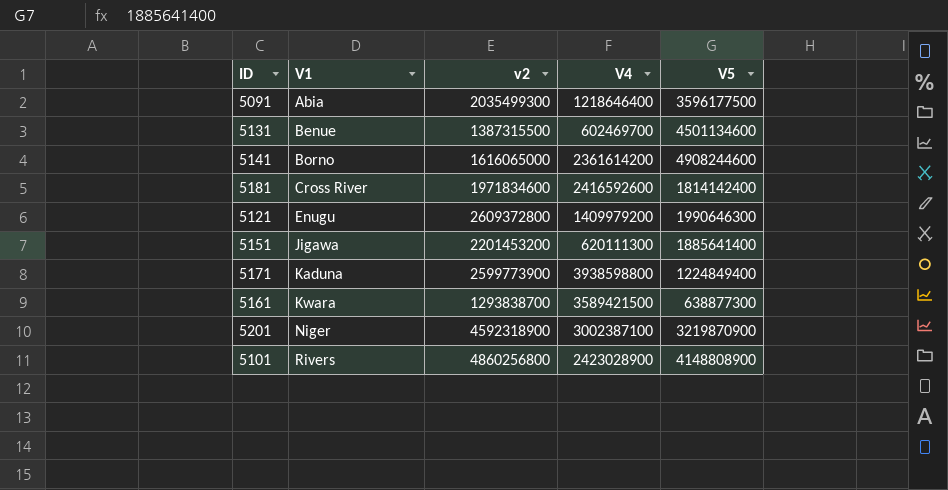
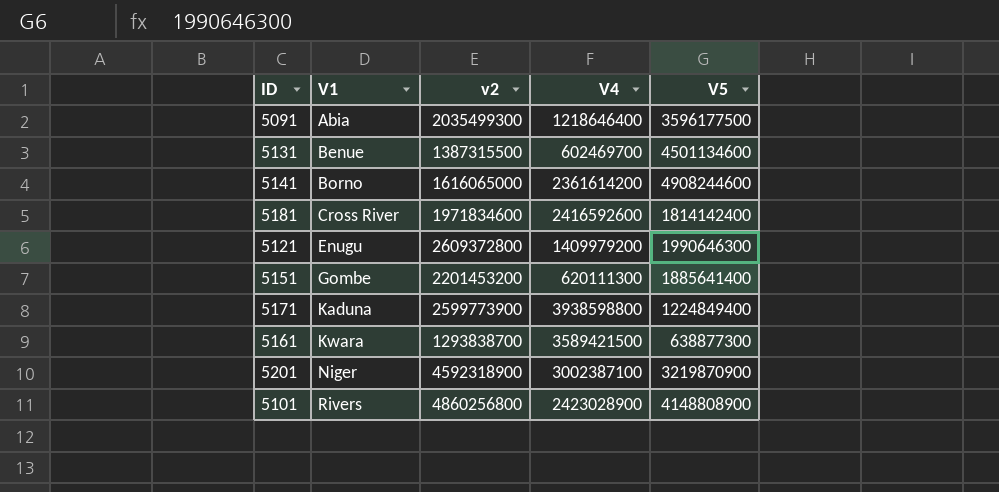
5151 | V1: Jigawa -> Gombe

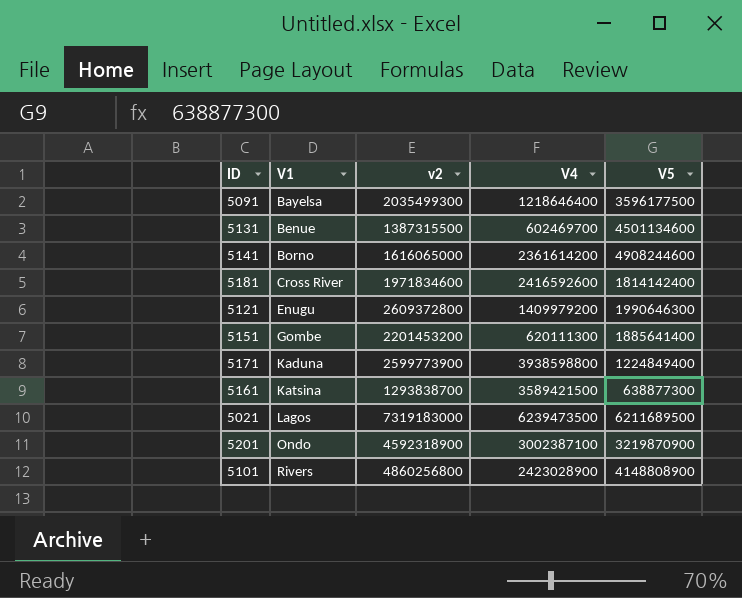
5091 | V1: Abia -> Bayelsa
5161 | V1: Kwara -> Katsina
row 5021: none -> Lagos | 7319183000 | 6239473500 | 6211689500
5201 | V1: Niger -> Ondo

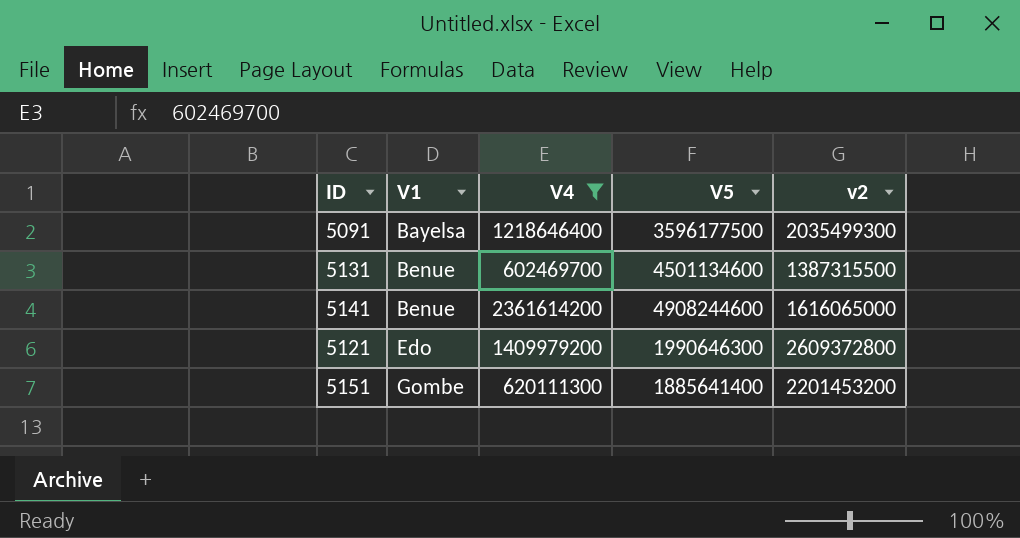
filter: none -> V4 <= 2361614200
column v2 | position: 3 -> 5
5141 | V1: Borno -> Benue
5121 | V1: Enugu -> Edo

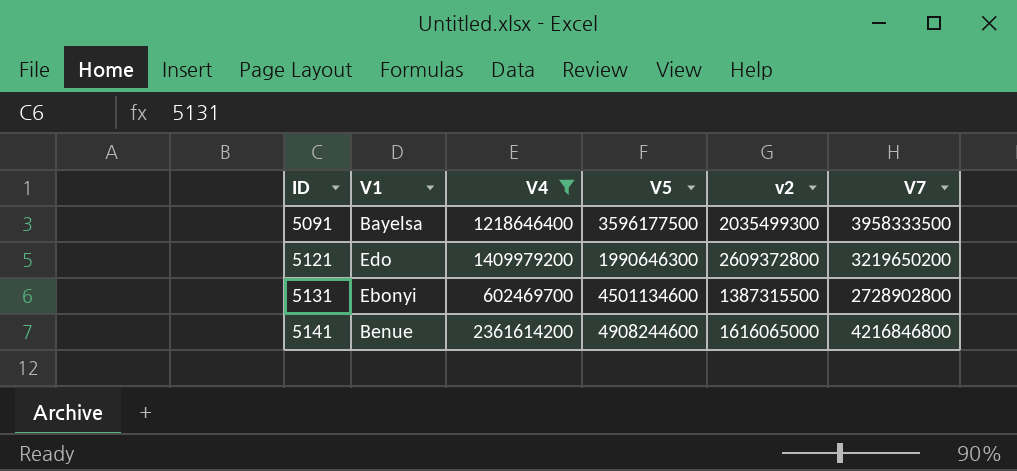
row order: V1 ascending -> ID ascending
column V7 | position: none -> 6
row 5151: Gombe | 620111300 | 1885641400 | 2201453200 -> none
5131 | V1: Benue -> Ebonyi

